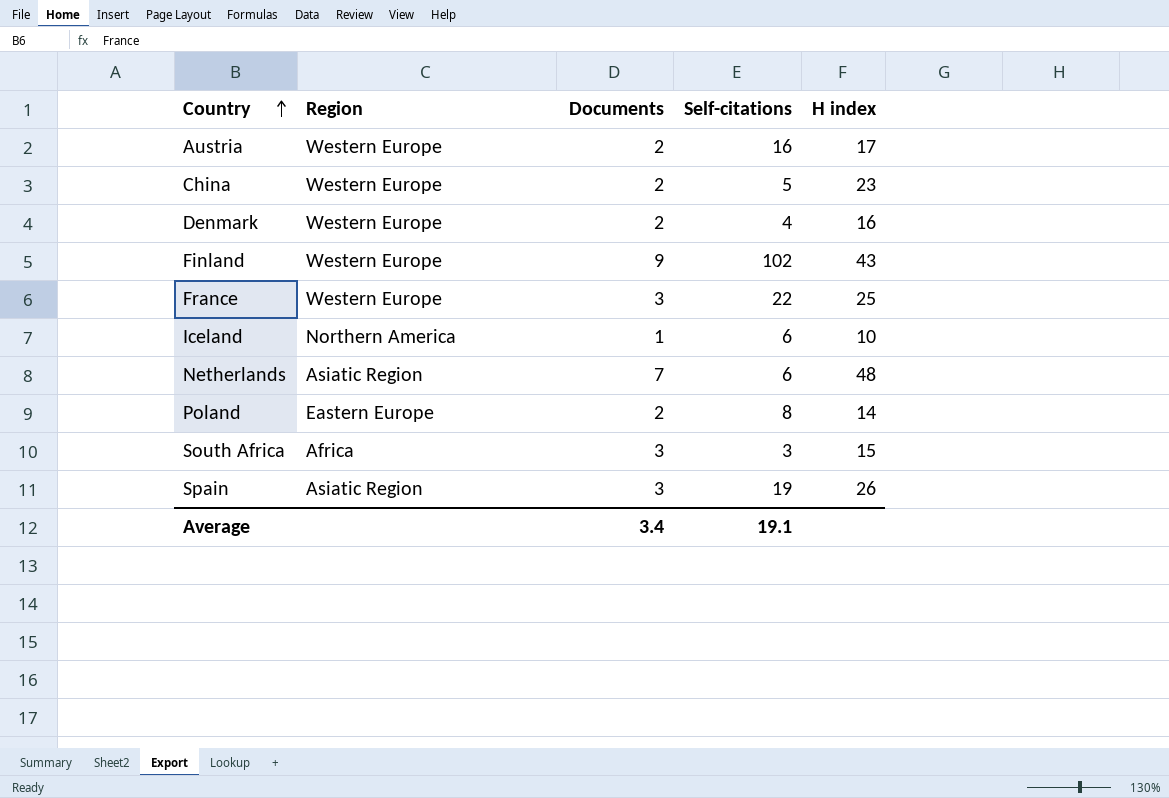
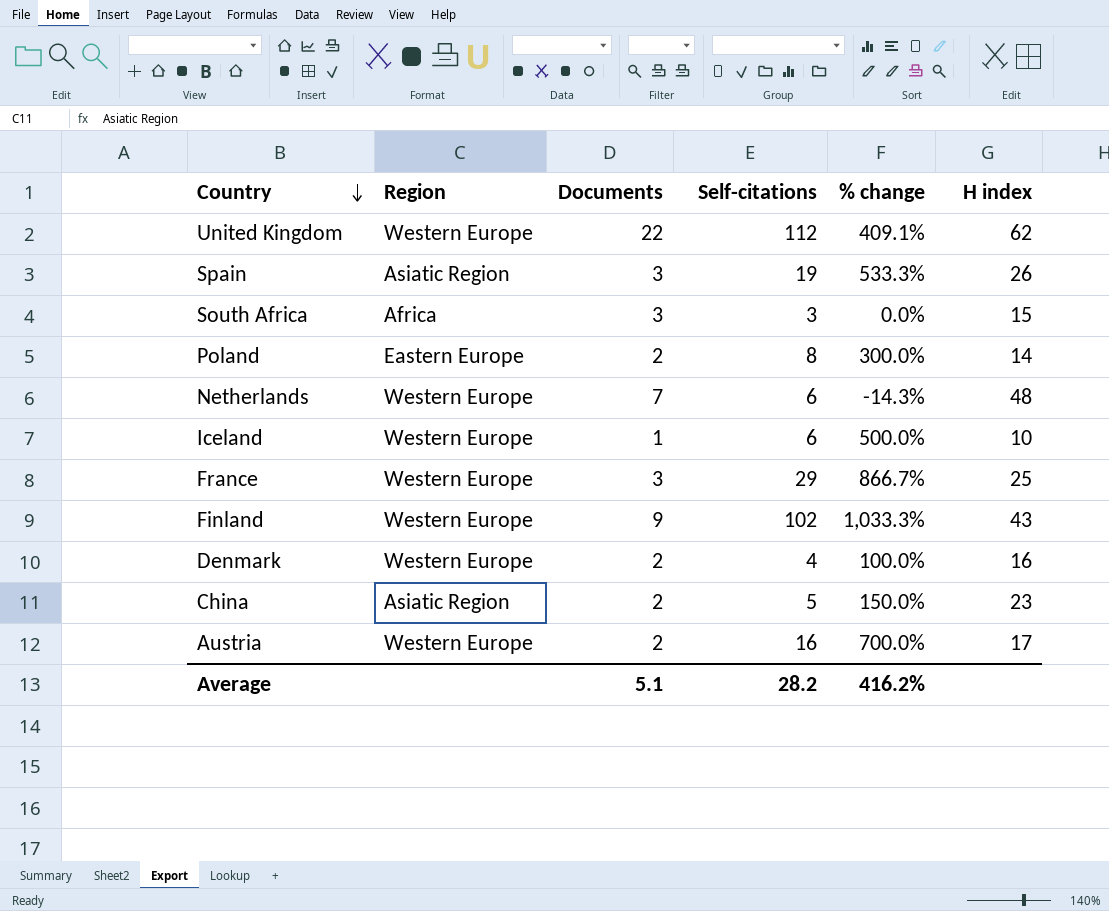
row order: Country ascending -> Country descending
column % change | formula: none -> ([Self-citations] - [Documents]) / [Documents]
row United Kingdom: none -> Western Europe | 22 | 112 | 409.1% | 62
Netherlands | Region: Asiatic Region -> Western Europe
Iceland | Region: Northern America -> Western Europe
France | Self-citations: 22 -> 29
China | Region: Western Europe -> Asiatic Region
Average | Documents: 3.4 -> 5.1
Average | Self-citations: 19.1 -> 28.2

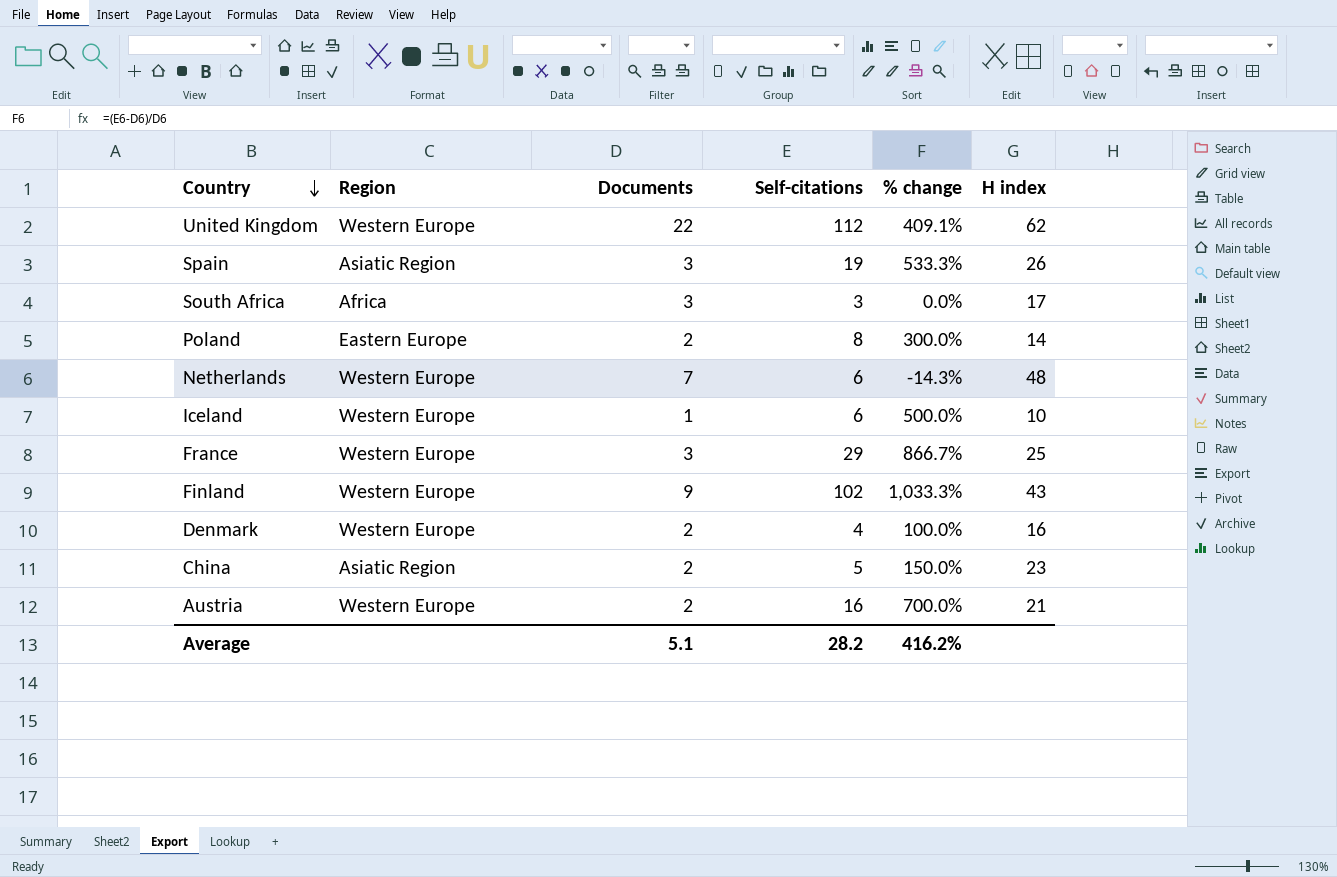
South Africa | H index: 15 -> 17
Austria | H index: 17 -> 21

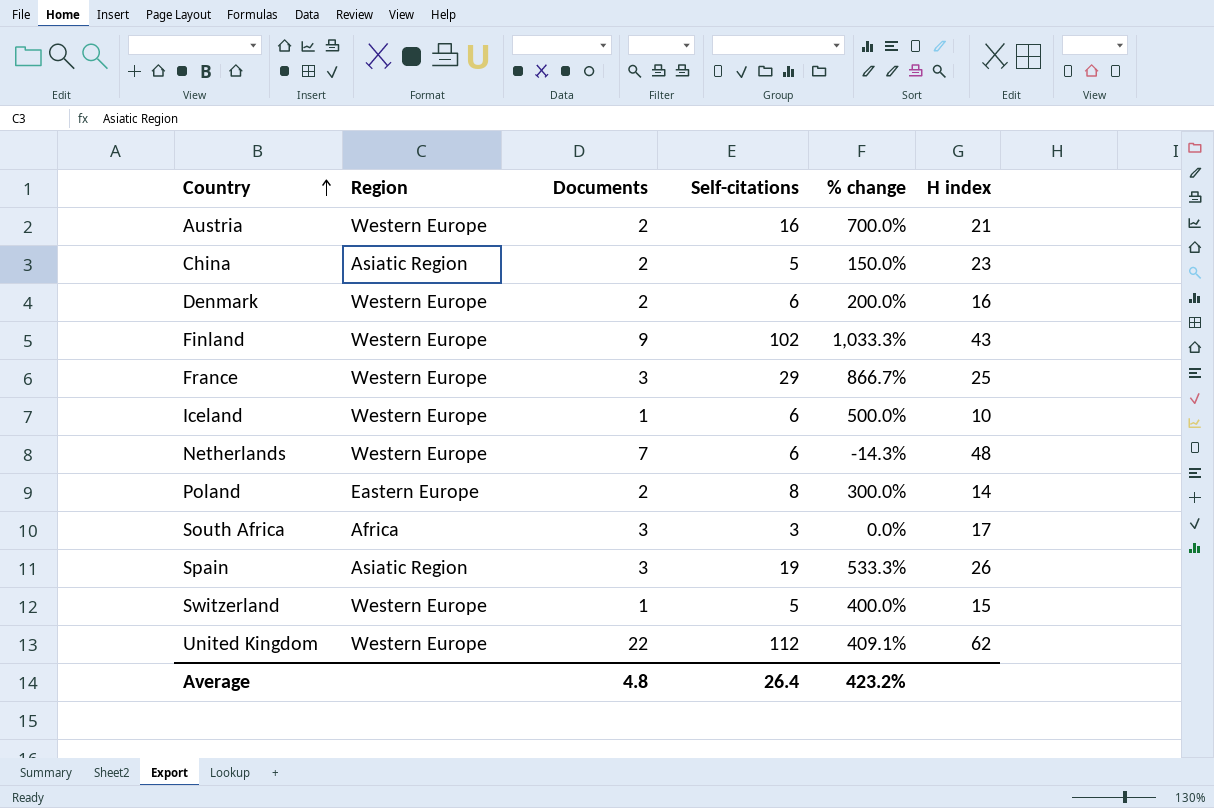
row order: Country descending -> Country ascending
Denmark | Self-citations: 4 -> 6
Denmark | % change: 100.0% -> 200.0%
row Switzerland: none -> Western Europe | 1 | 5 | 400.0% | 15
Average | Documents: 5.1 -> 4.8
Average | Self-citations: 28.2 -> 26.4
Average | % change: 416.2% -> 423.2%

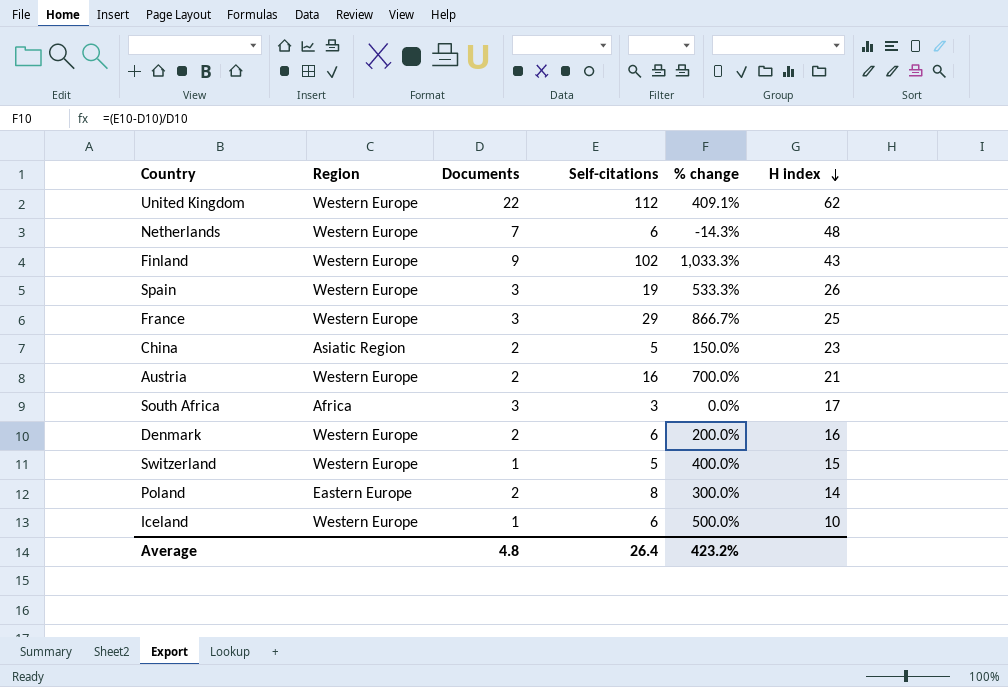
row order: Country ascending -> H index descending
Spain | Region: Asiatic Region -> Western Europe

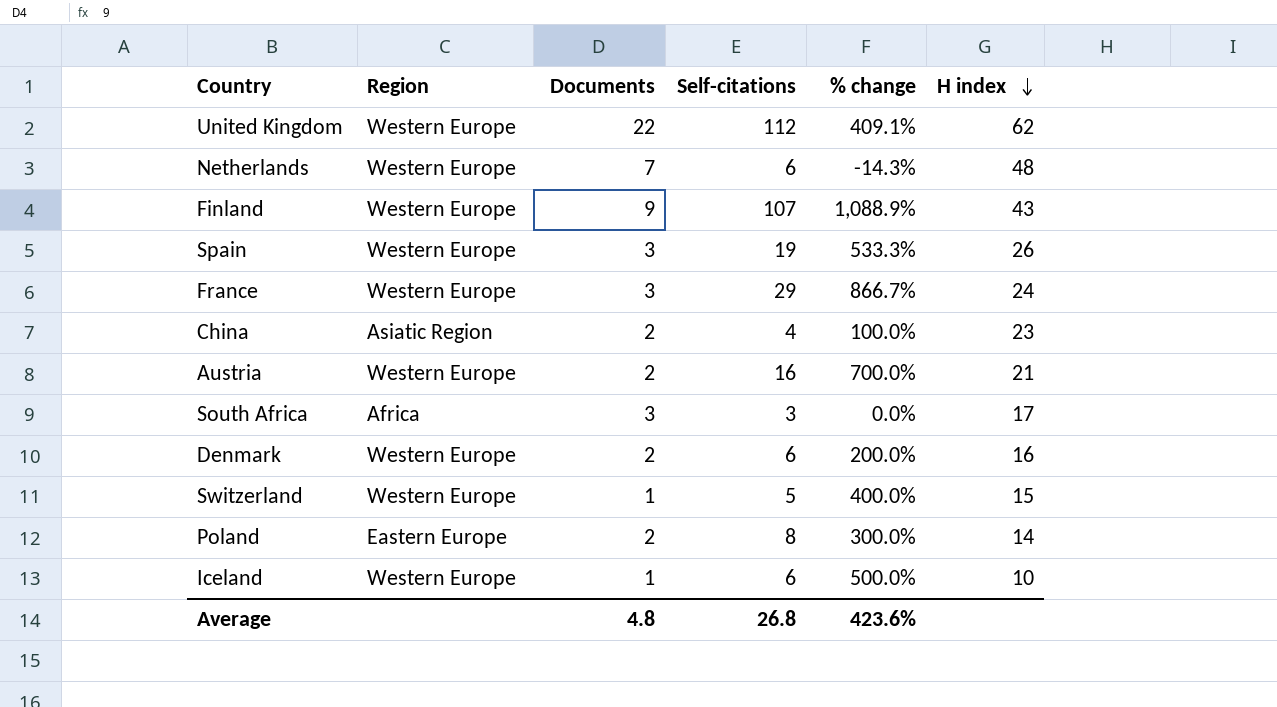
Finland | Self-citations: 102 -> 107
Finland | % change: 1,033.3% -> 1,088.9%
France | H index: 25 -> 24
China | Self-citations: 5 -> 4
China | % change: 150.0% -> 100.0%
Average | Self-citations: 26.4 -> 26.8
Average | % change: 423.2% -> 423.6%

